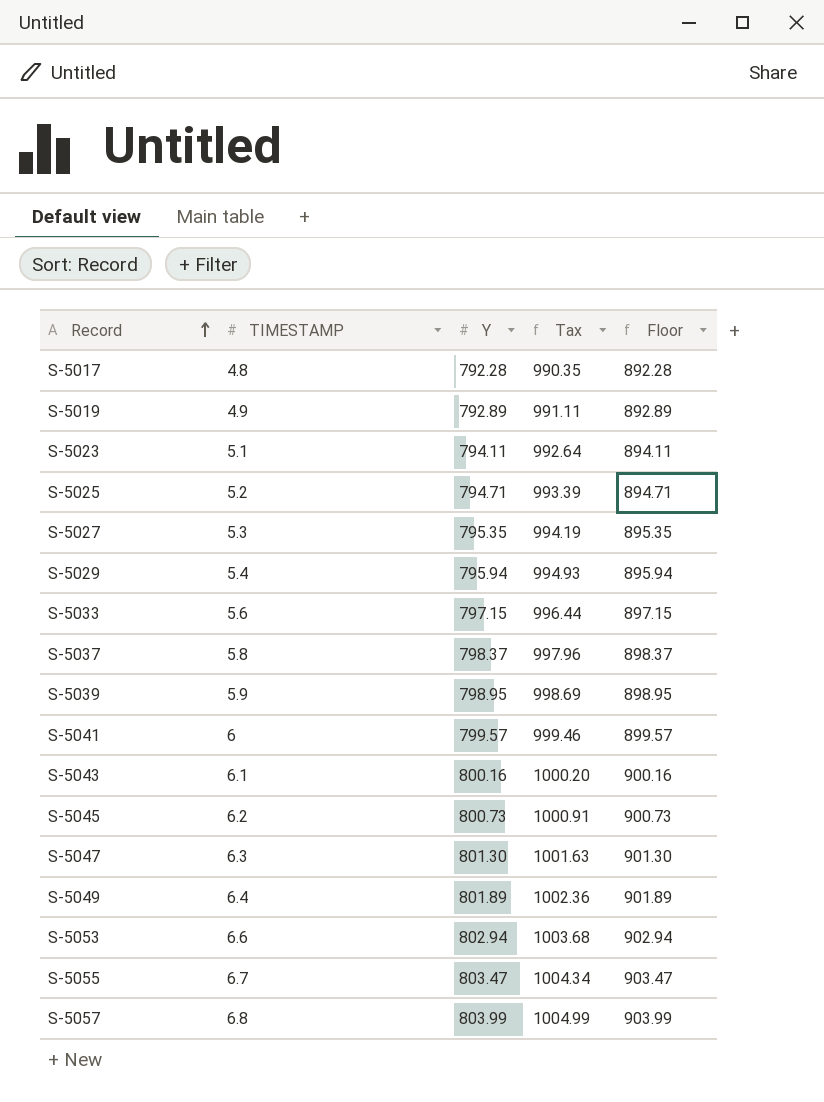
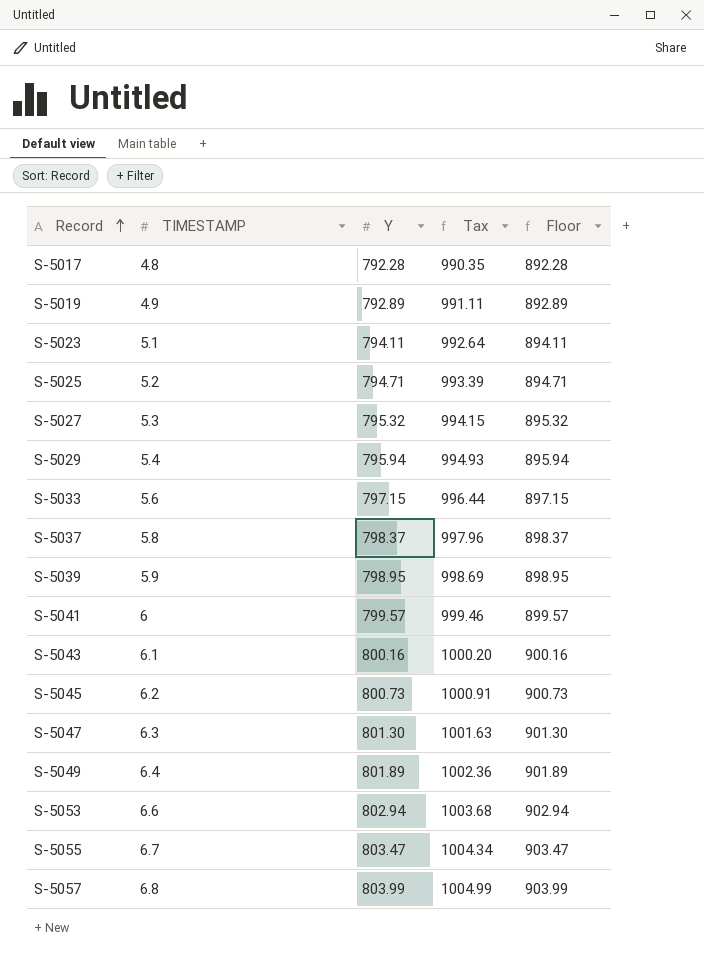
S-5027 | Y: 795.35 -> 795.32
S-5027 | Tax: 994.19 -> 994.15
S-5027 | Floor: 895.35 -> 895.32

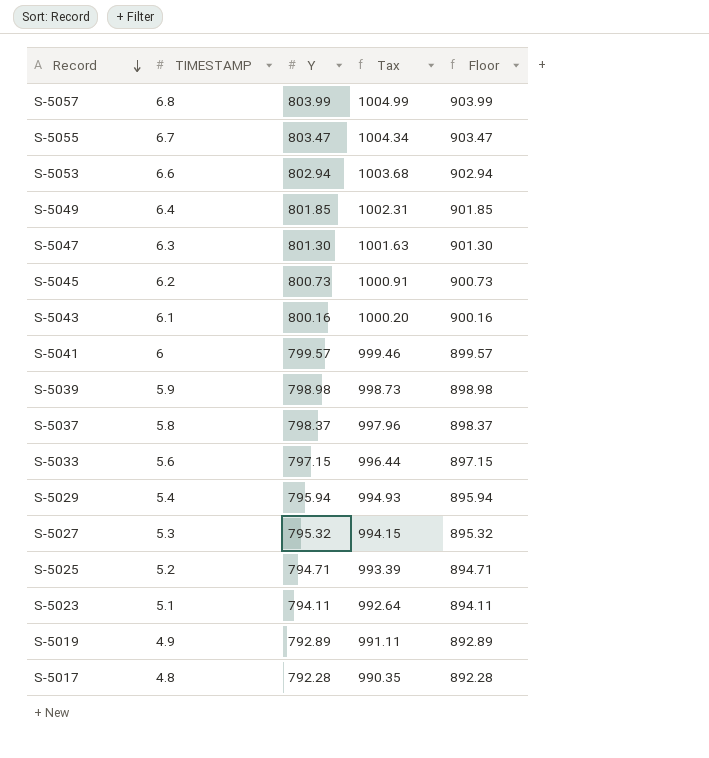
row order: Record ascending -> Record descending
S-5049 | Y: 801.89 -> 801.85
S-5049 | Tax: 1002.36 -> 1002.31
S-5049 | Floor: 901.89 -> 901.85
S-5039 | Y: 798.95 -> 798.98
S-5039 | Tax: 998.69 -> 998.73
S-5039 | Floor: 898.95 -> 898.98

